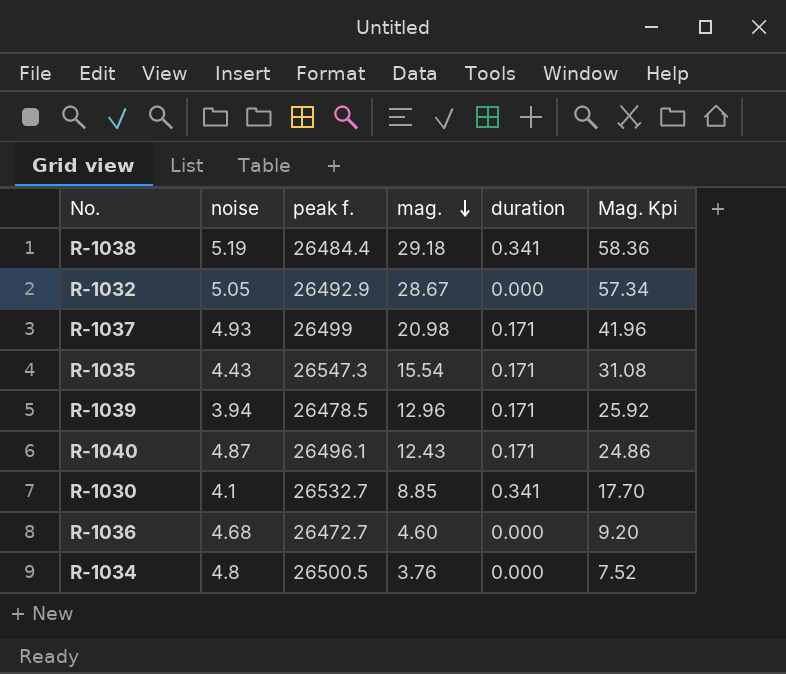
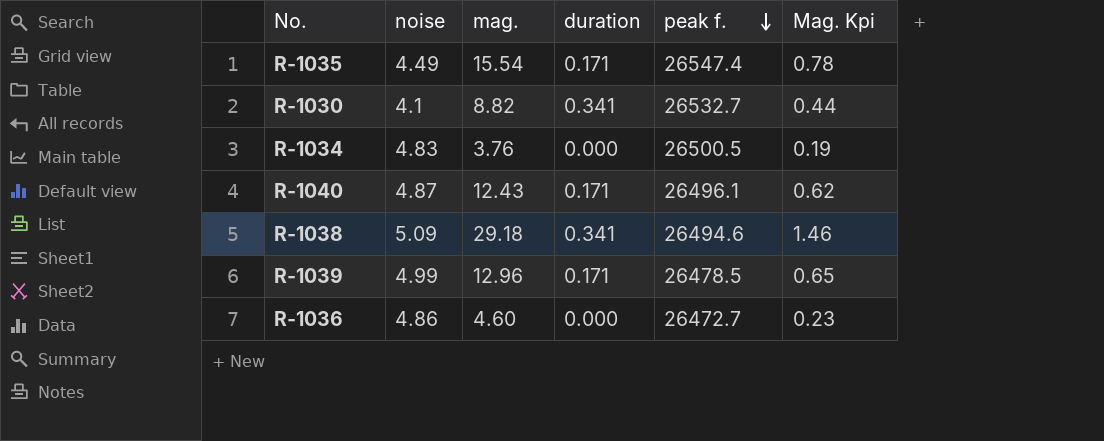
row order: mag. descending -> peak f. descending
column peak f. | position: 3 -> 5
column Mag. Kpi | formula: [mag.] * 2 -> [mag.] * 0.05
row R-1032: 5.05 | 26492.9 | 28.67 | 0.000 | 57.34 -> none
row R-1037: 4.93 | 26499 | 20.98 | 0.171 | 41.96 -> none
R-1035 | noise: 4.43 -> 4.49
R-1035 | peak f.: 26547.3 -> 26547.4
R-1030 | mag.: 8.85 -> 8.82
R-1034 | noise: 4.8 -> 4.83
R-1038 | noise: 5.19 -> 5.09
R-1038 | peak f.: 26484.4 -> 26494.6
R-1039 | noise: 3.94 -> 4.99
R-1036 | noise: 4.68 -> 4.86

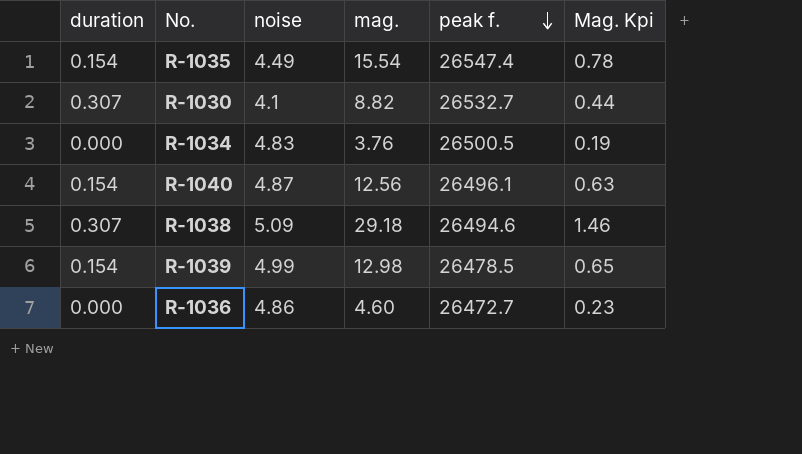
column duration | position: 4 -> 1
R-1035 | duration: 0.171 -> 0.154
R-1030 | duration: 0.341 -> 0.307
R-1040 | duration: 0.171 -> 0.154
R-1040 | mag.: 12.43 -> 12.56
R-1040 | Mag. Kpi: 0.62 -> 0.63
R-1038 | duration: 0.341 -> 0.307
R-1039 | duration: 0.171 -> 0.154
R-1039 | mag.: 12.96 -> 12.98

